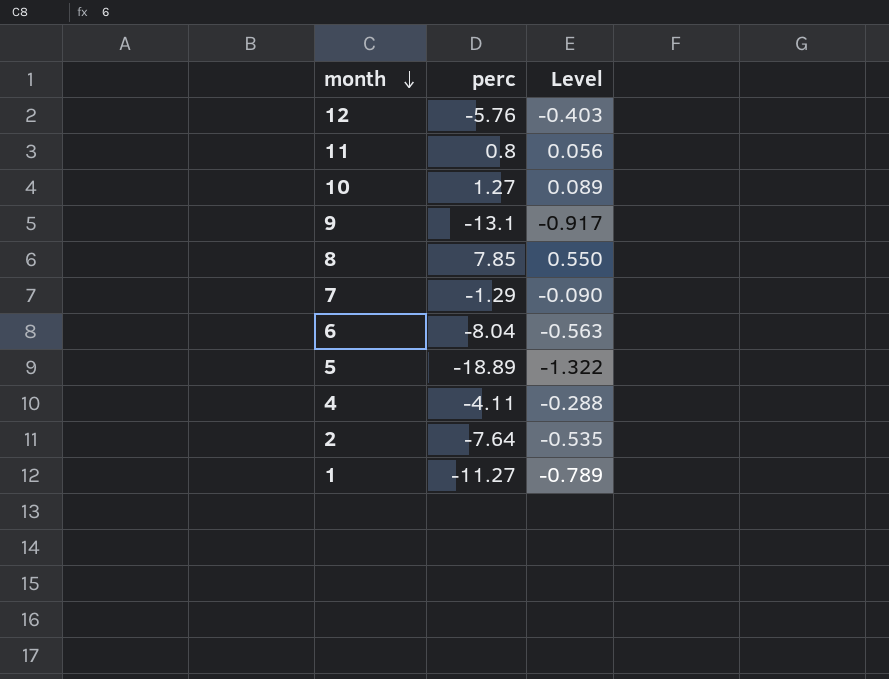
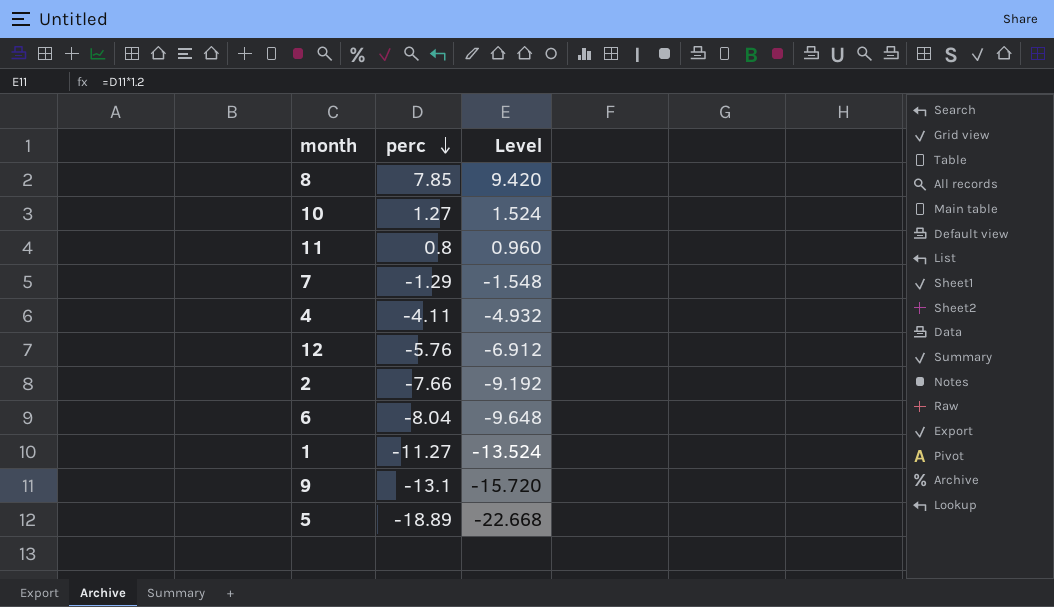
row order: month descending -> perc descending
column Level | formula: [perc] * 0.07 -> [perc] * 1.2
2 | perc: -7.64 -> -7.66

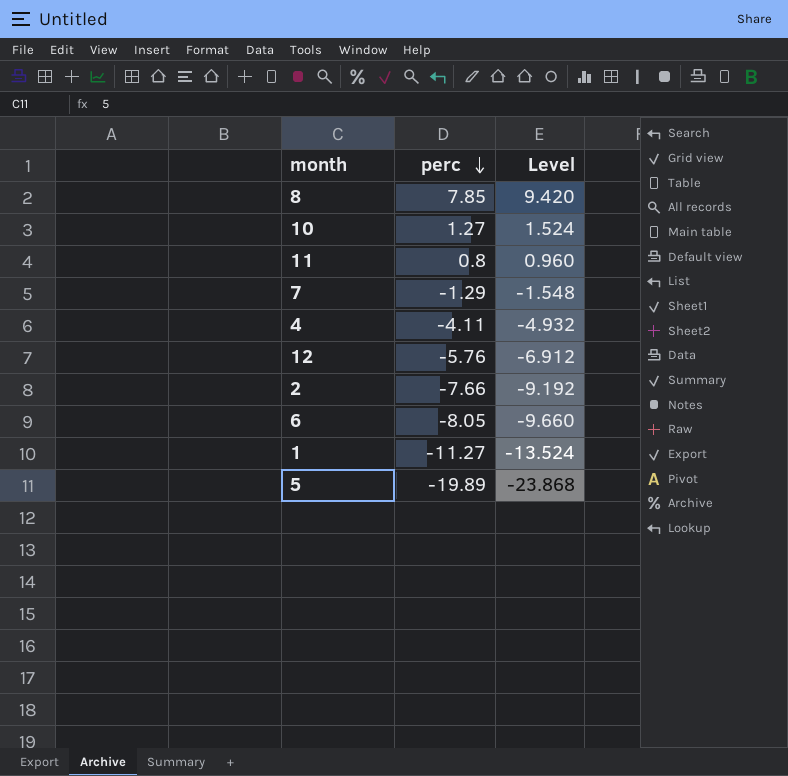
row 9: -13.1 | -15.720 -> none
6 | perc: -8.04 -> -8.05
6 | Level: -9.648 -> -9.660
5 | perc: -18.89 -> -19.89
5 | Level: -22.668 -> -23.868

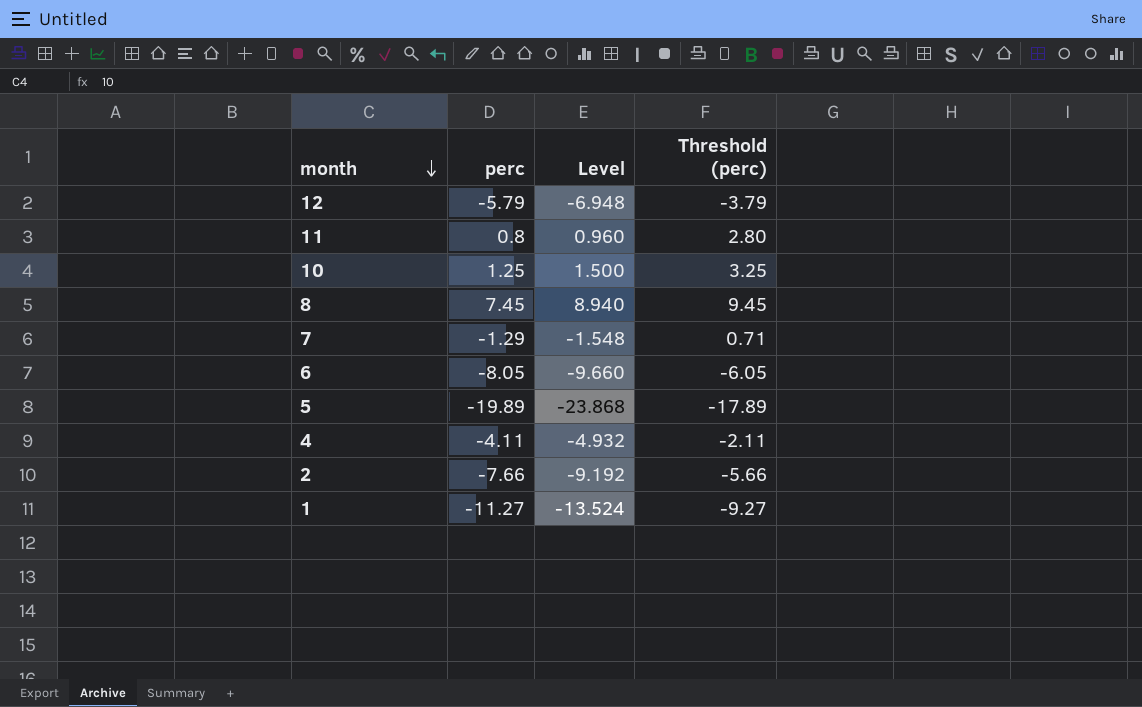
row order: perc descending -> month descending
column Threshold (perc) | formula: none -> [perc] + 2
12 | perc: -5.76 -> -5.79
12 | Level: -6.912 -> -6.948
10 | perc: 1.27 -> 1.25
10 | Level: 1.524 -> 1.500
8 | perc: 7.85 -> 7.45
8 | Level: 9.420 -> 8.940

